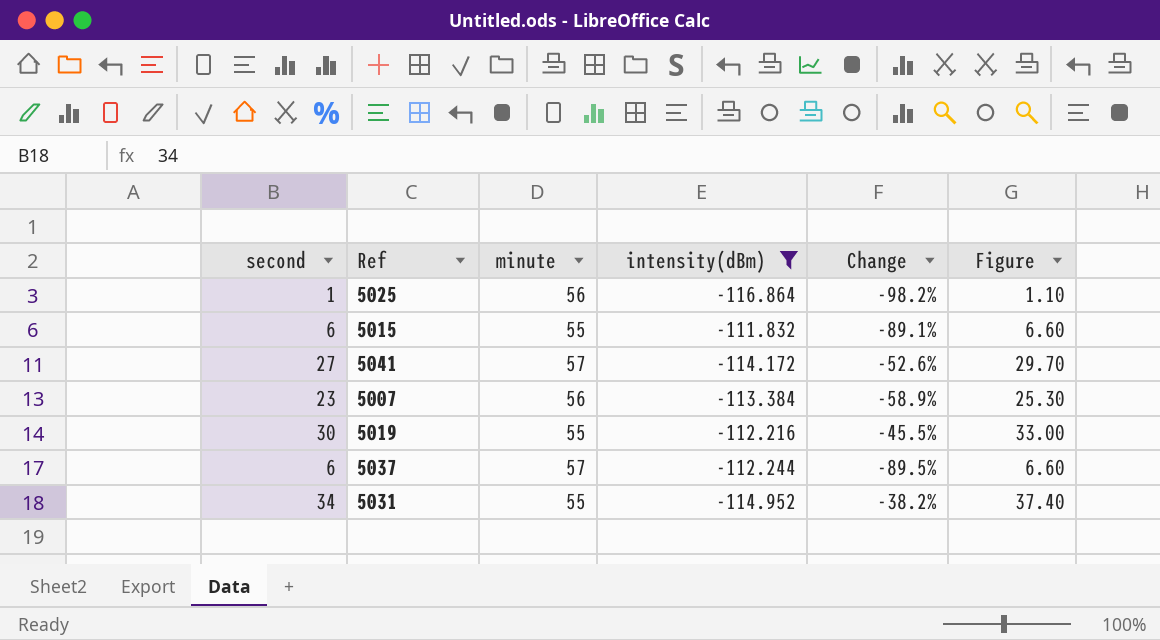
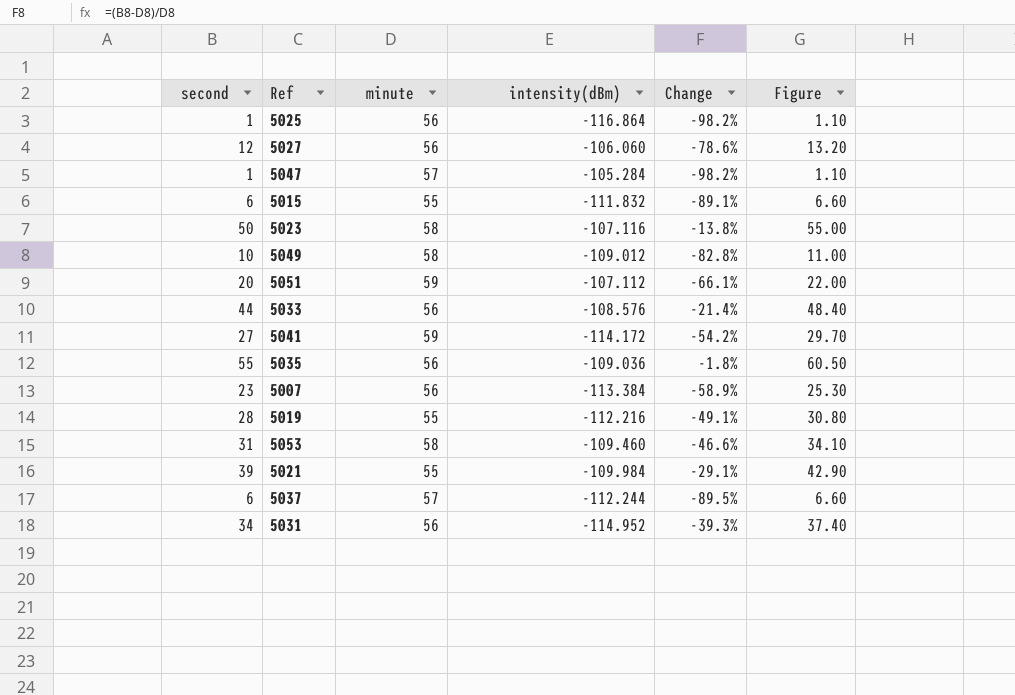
filter: intensity(dBm) <= -111.832 -> none
5041 | minute: 57 -> 59
5041 | Change: -52.6% -> -54.2%
5019 | second: 30 -> 28
5019 | Change: -45.5% -> -49.1%
5019 | Figure: 33.00 -> 30.80
5031 | minute: 55 -> 56
5031 | Change: -38.2% -> -39.3%

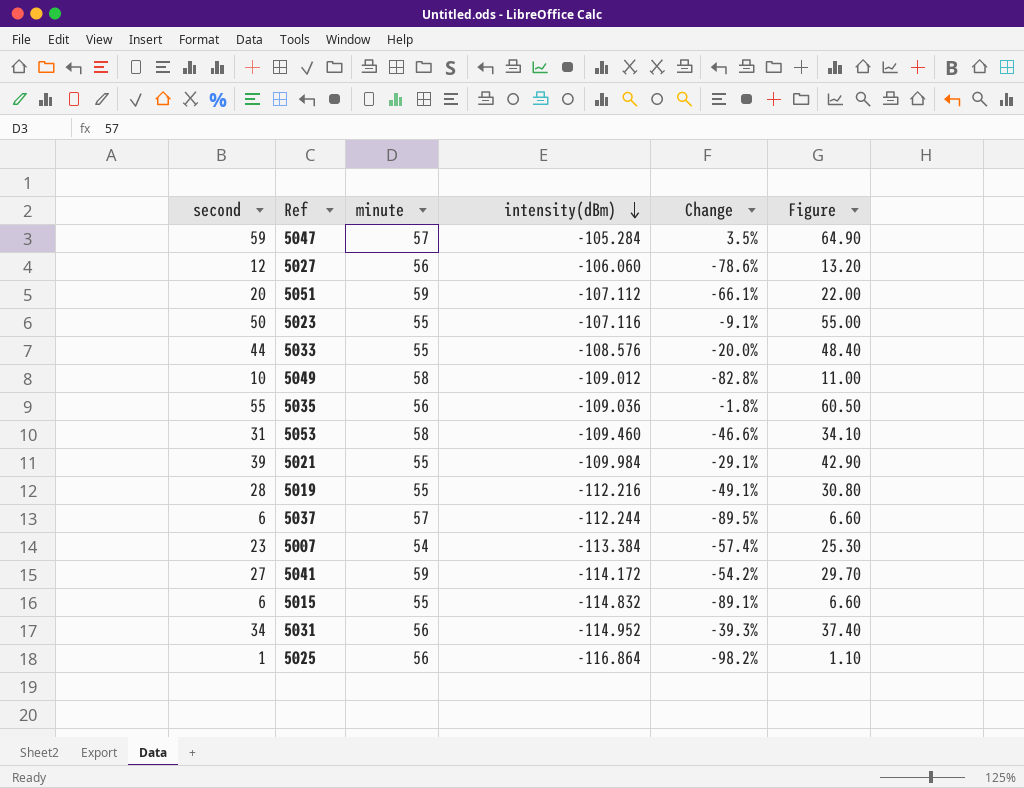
row order: none -> intensity(dBm) descending
5047 | second: 1 -> 59
5047 | Change: -98.2% -> 3.5%
5047 | Figure: 1.10 -> 64.90
5023 | minute: 58 -> 55
5023 | Change: -13.8% -> -9.1%
5033 | minute: 56 -> 55
5033 | Change: -21.4% -> -20.0%
5007 | minute: 56 -> 54
5007 | Change: -58.9% -> -57.4%
5015 | intensity(dBm): -111.832 -> -114.832

